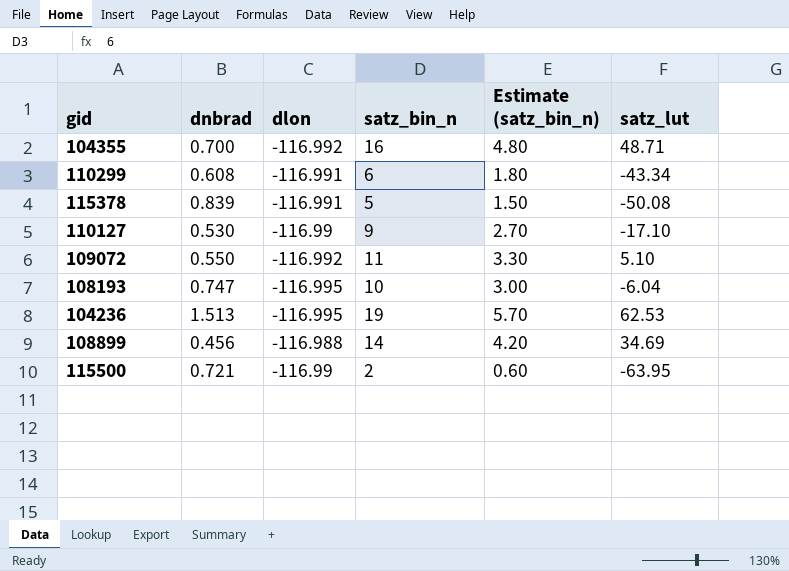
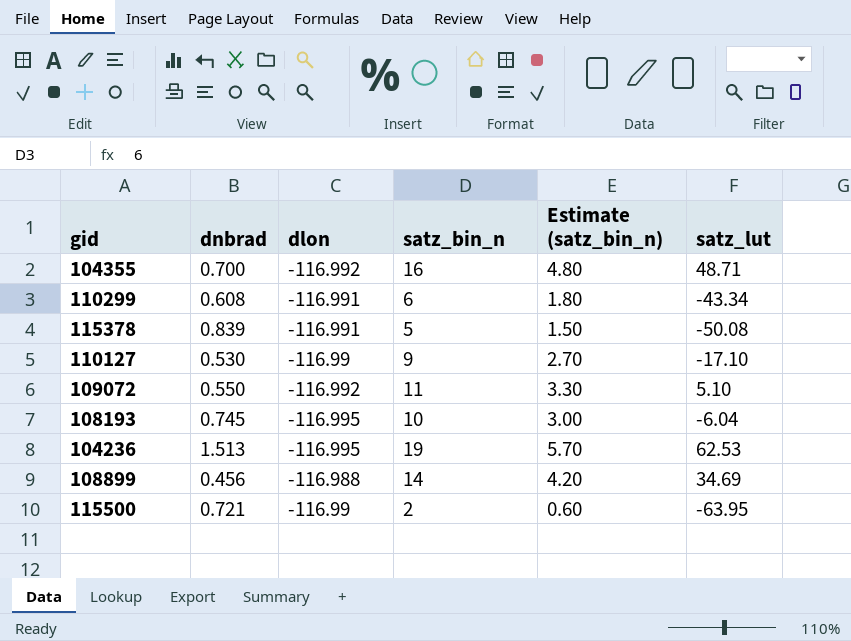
108193 | dnbrad: 0.747 -> 0.745

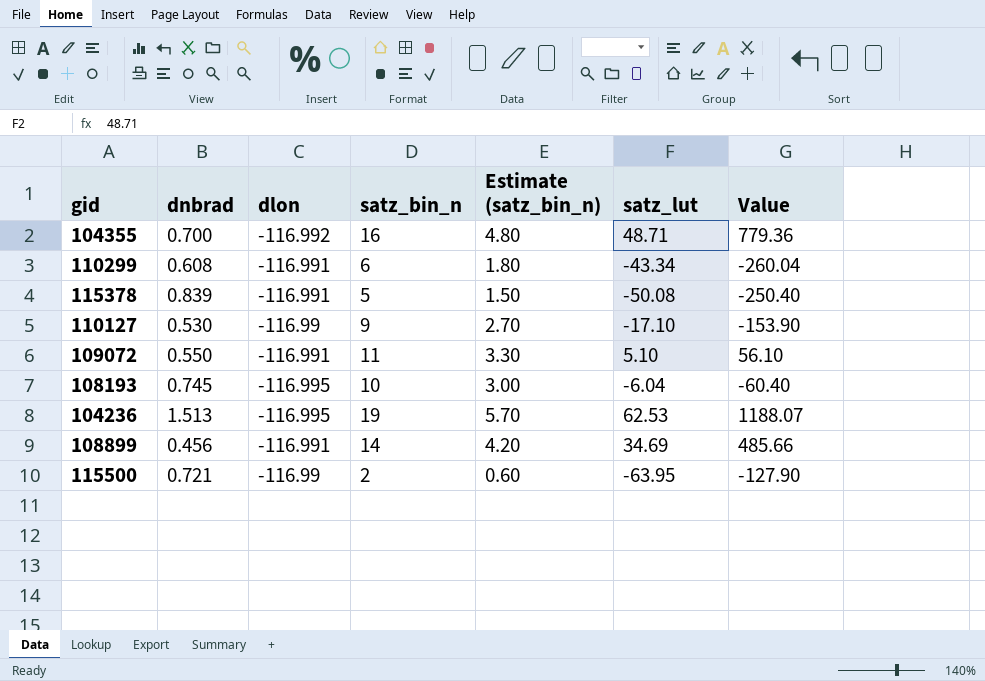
column Value | formula: none -> [satz_bin_n] * [satz_lut]
109072 | dlon: -116.992 -> -116.991
108899 | dlon: -116.988 -> -116.991

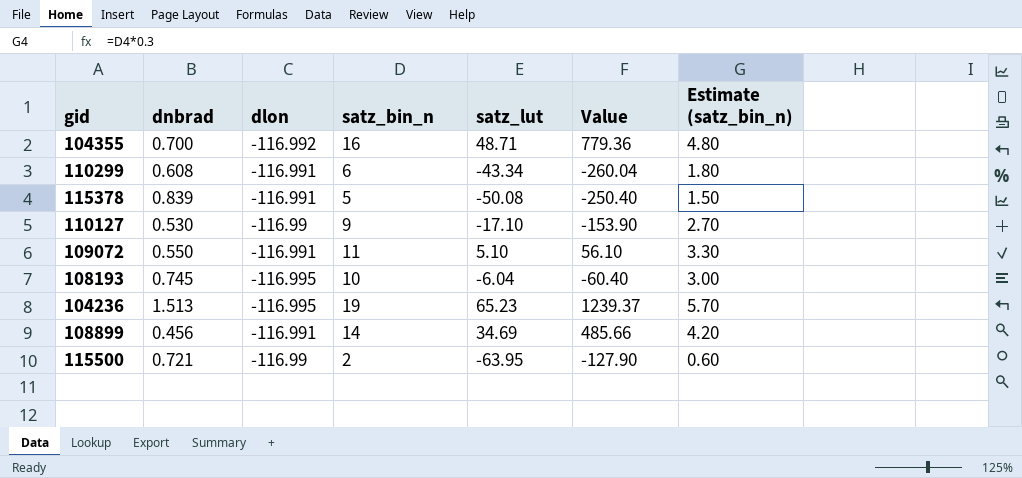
column Estimate (satz_bin_n) | position: 5 -> 7
104236 | satz_lut: 62.53 -> 65.23
104236 | Value: 1188.07 -> 1239.37

